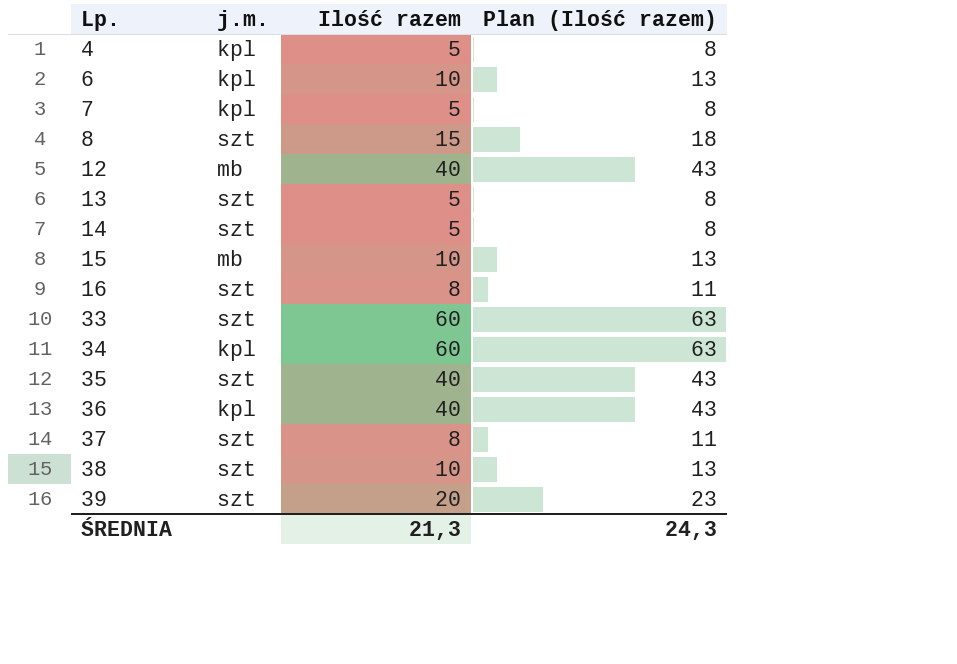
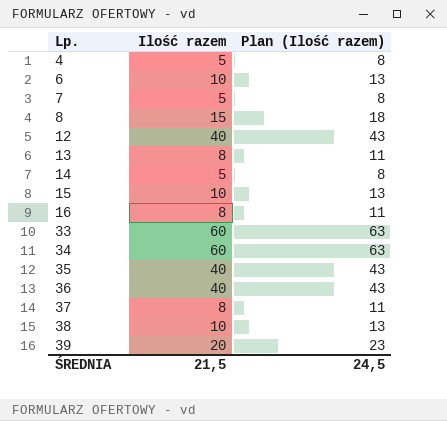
column j.m. | position: 2 -> none
13 | Ilość razem: 5 -> 8
13 | Plan (Ilość razem): 8 -> 11
ŚREDNIA | Ilość razem: 21,3 -> 21,5
ŚREDNIA | Plan (Ilość razem): 24,3 -> 24,5

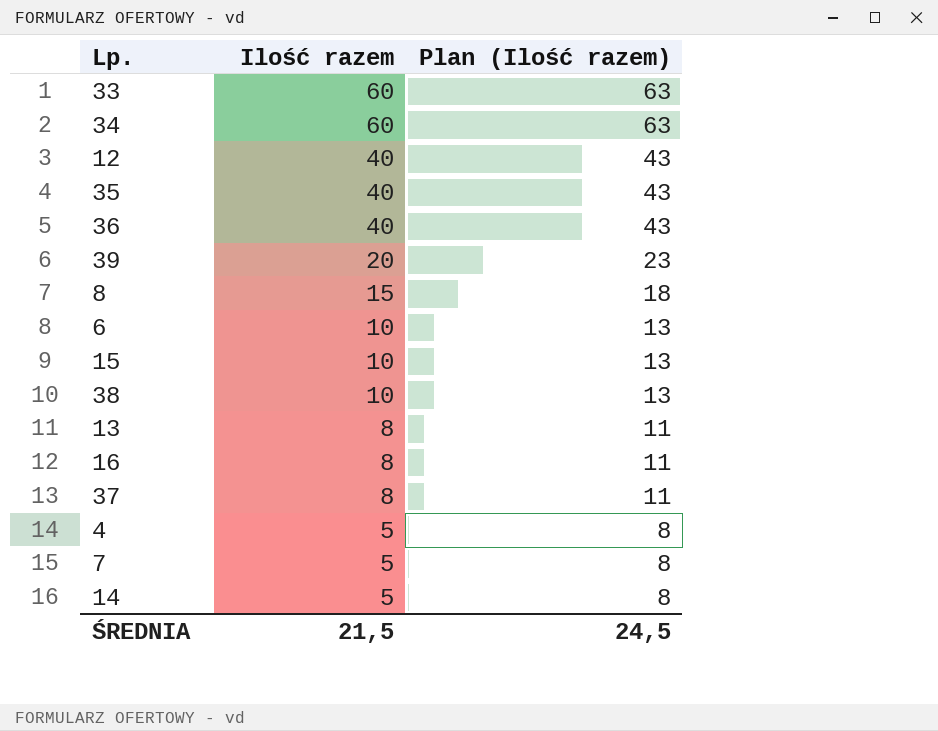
row order: Lp. ascending -> Ilość razem descending

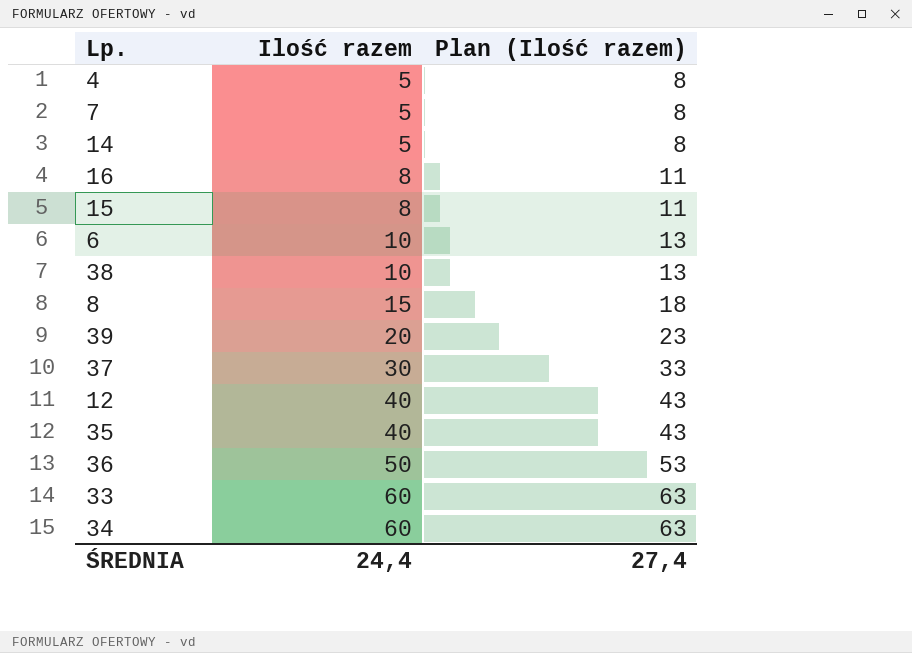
row order: Ilość razem descending -> Ilość razem ascending
row 13: 8 | 11 -> none
15 | Ilość razem: 10 -> 8
15 | Plan (Ilość razem): 13 -> 11
37 | Ilość razem: 8 -> 30
37 | Plan (Ilość razem): 11 -> 33
36 | Ilość razem: 40 -> 50
36 | Plan (Ilość razem): 43 -> 53
ŚREDNIA | Ilość razem: 21,5 -> 24,4
ŚREDNIA | Plan (Ilość razem): 24,5 -> 27,4

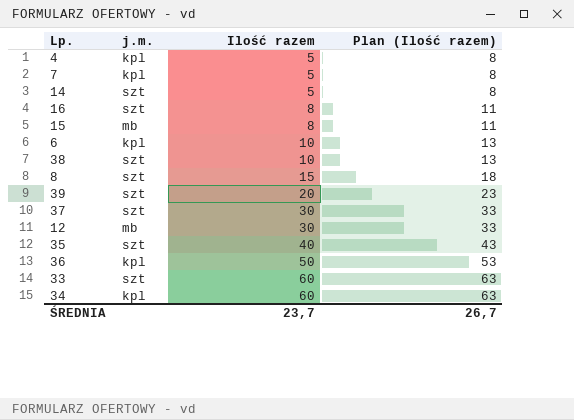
column j.m. | position: none -> 2
12 | Ilość razem: 40 -> 30
12 | Plan (Ilość razem): 43 -> 33
ŚREDNIA | Ilość razem: 24,4 -> 23,7
ŚREDNIA | Plan (Ilość razem): 27,4 -> 26,7

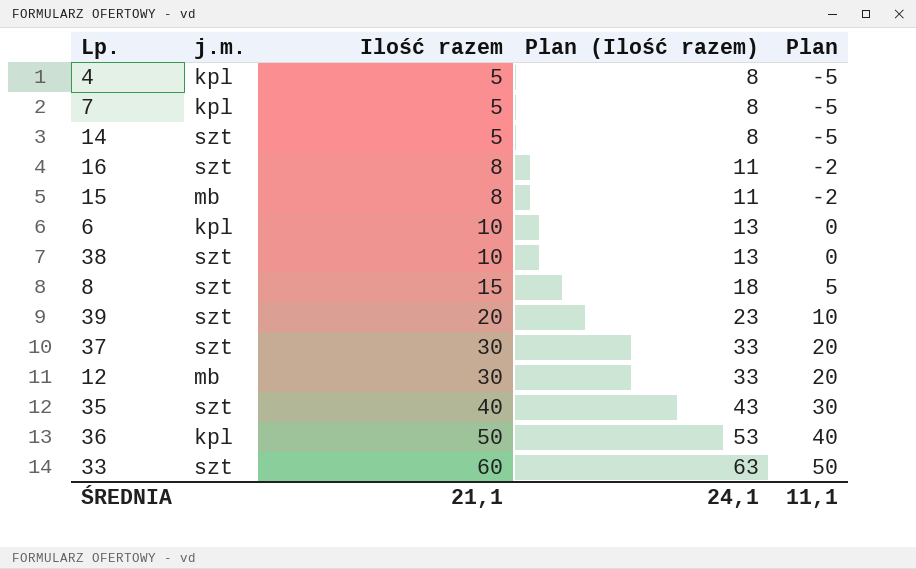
column Plan | formula: none -> [Ilość razem] - 10
row 34: kpl | 60 | 63 -> none
ŚREDNIA | Ilość razem: 23,7 -> 21,1
ŚREDNIA | Plan (Ilość razem): 26,7 -> 24,1

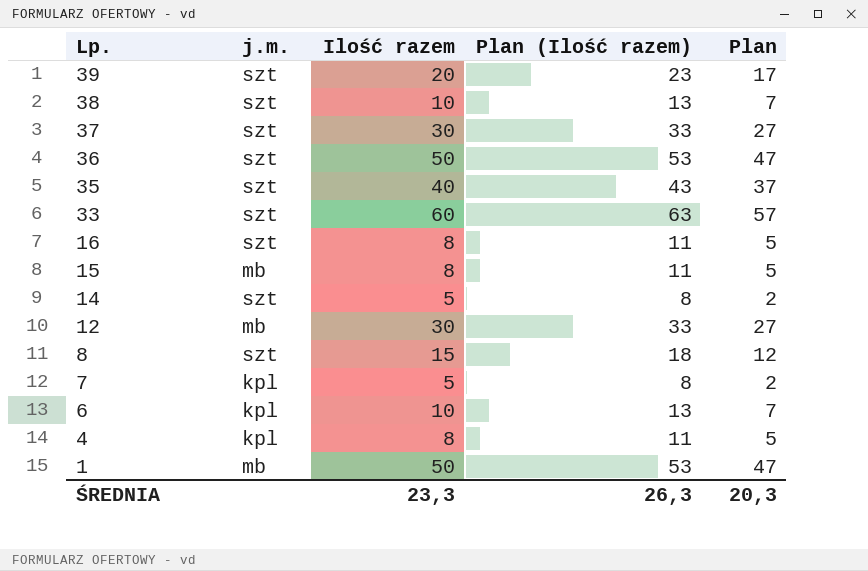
row order: Ilość razem ascending -> Lp. descending
column Plan | formula: [Ilość razem] - 10 -> [Ilość razem] - 3
36 | j.m.: kpl -> szt
4 | Ilość razem: 5 -> 8
4 | Plan (Ilość razem): 8 -> 11
row 1: none -> mb | 50 | 53 | 47
ŚREDNIA | Ilość razem: 21,1 -> 23,3
ŚREDNIA | Plan (Ilość razem): 24,1 -> 26,3
ŚREDNIA | Plan: 11,1 -> 20,3

